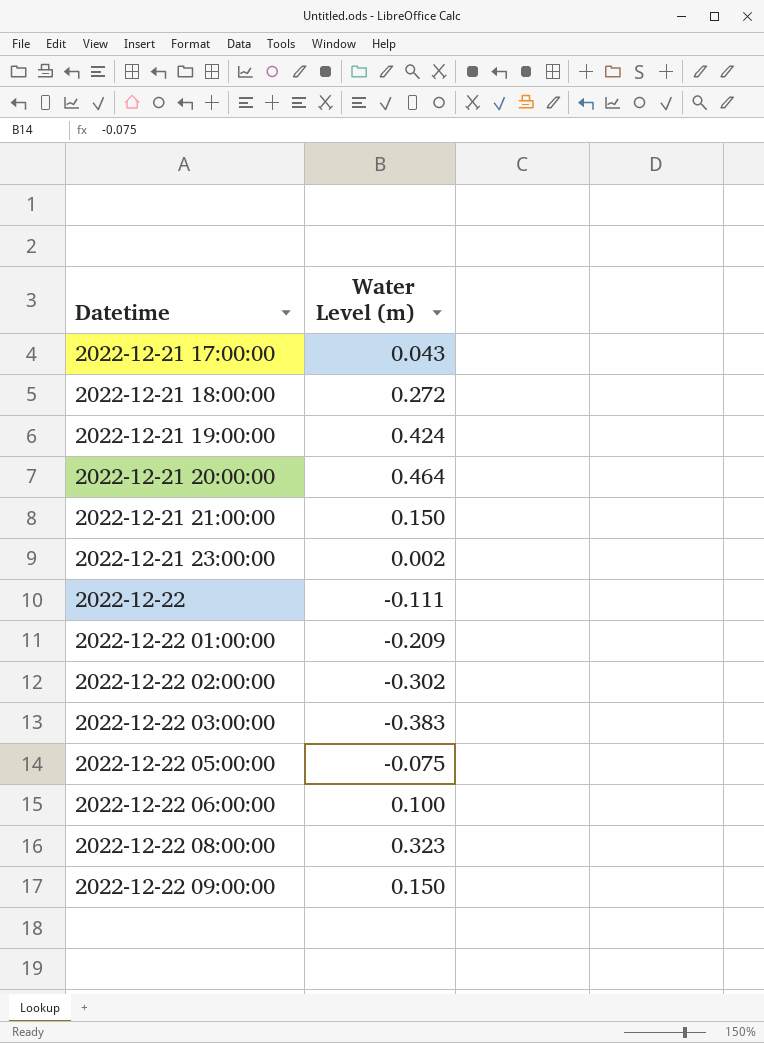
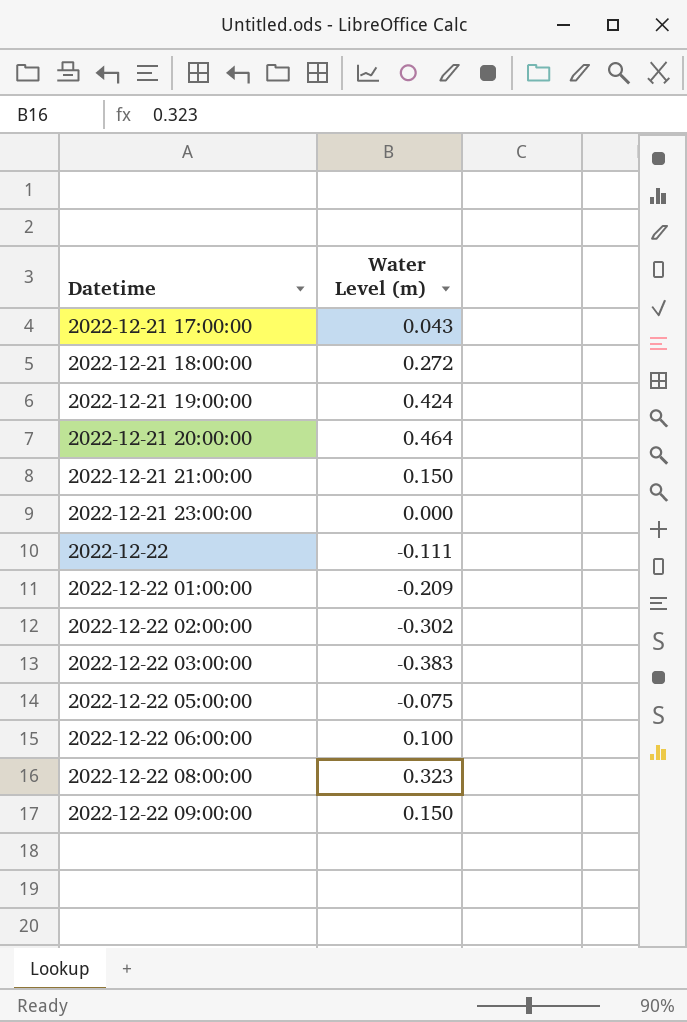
2022-12-21 23:00:00 | Water Level (m): 0.002 -> 0.000

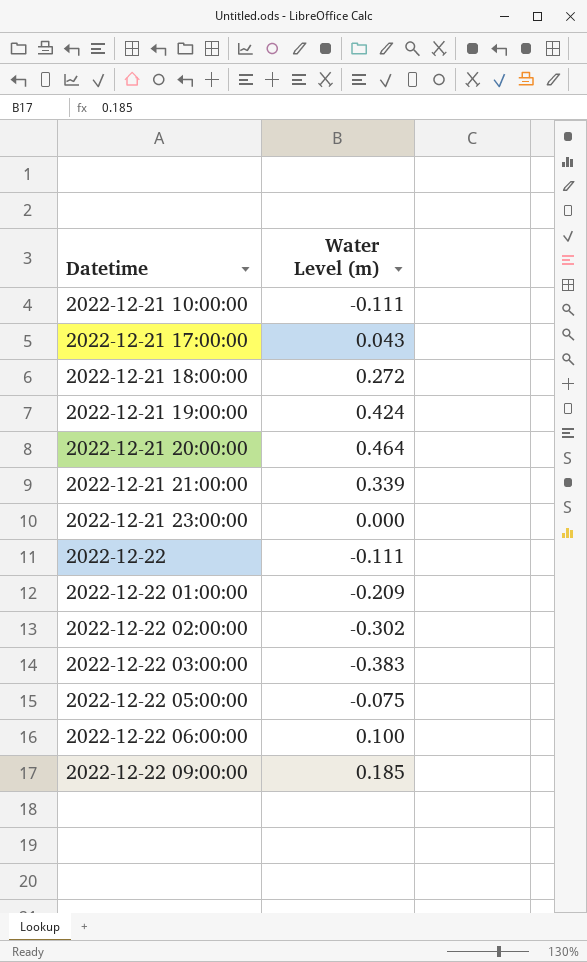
row 2022-12-22 08:00:00: 0.323 -> none
row 2022-12-21 10:00:00: none -> -0.111
2022-12-21 21:00:00 | Water Level (m): 0.150 -> 0.339
2022-12-22 09:00:00 | Water Level (m): 0.150 -> 0.185

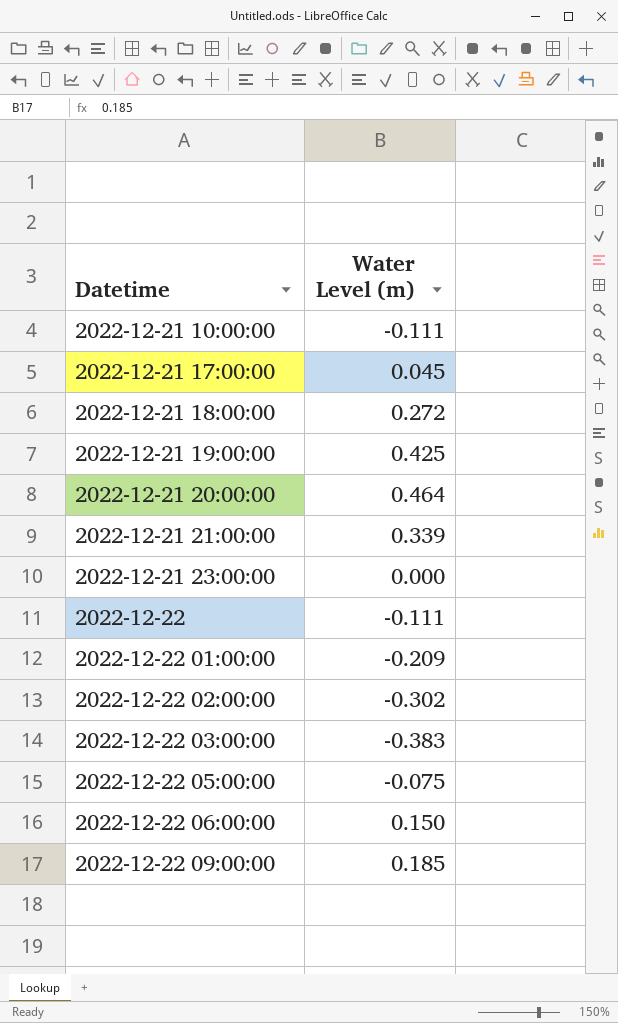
2022-12-21 17:00:00 | Water Level (m): 0.043 -> 0.045
2022-12-21 19:00:00 | Water Level (m): 0.424 -> 0.425
2022-12-22 06:00:00 | Water Level (m): 0.100 -> 0.150

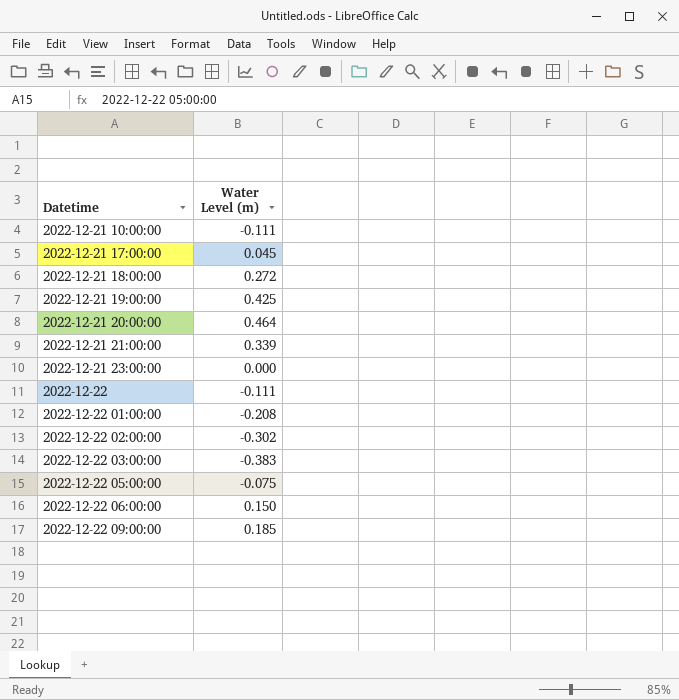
2022-12-22 01:00:00 | Water Level (m): -0.209 -> -0.208

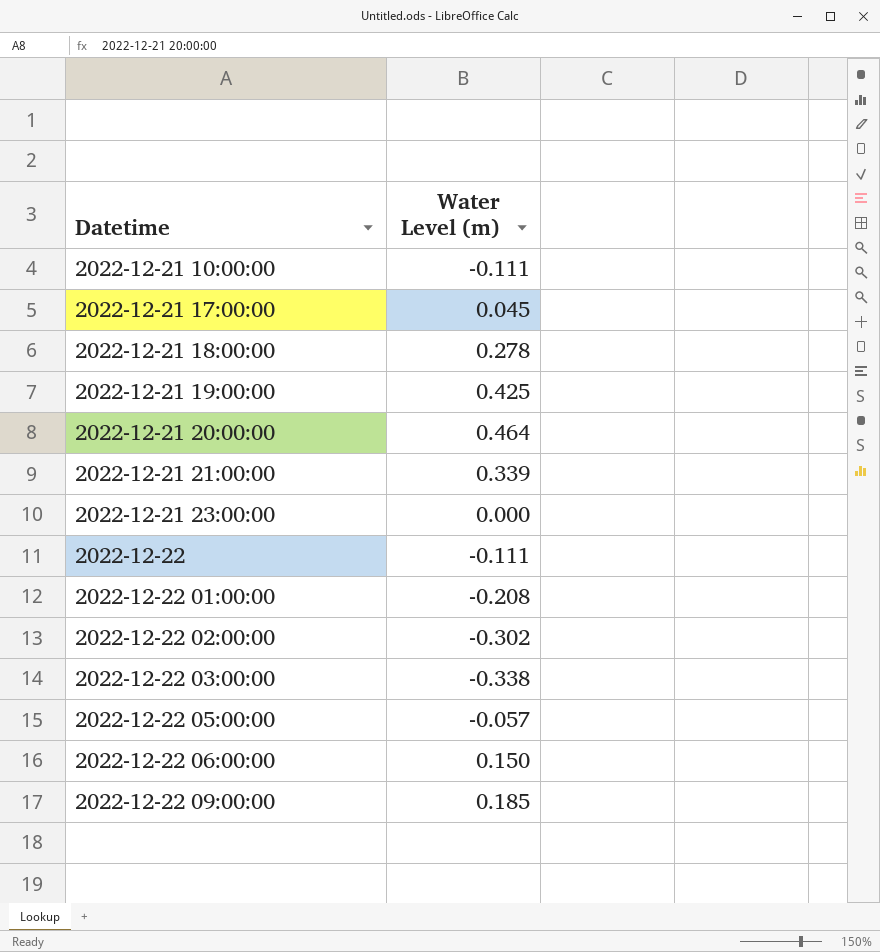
2022-12-21 18:00:00 | Water Level (m): 0.272 -> 0.278
2022-12-22 03:00:00 | Water Level (m): -0.383 -> -0.338
2022-12-22 05:00:00 | Water Level (m): -0.075 -> -0.057

